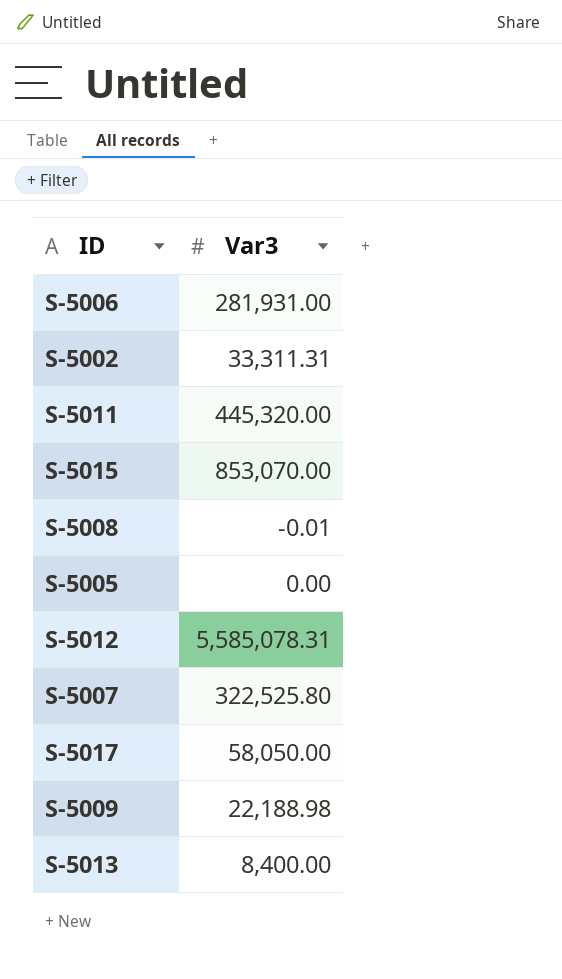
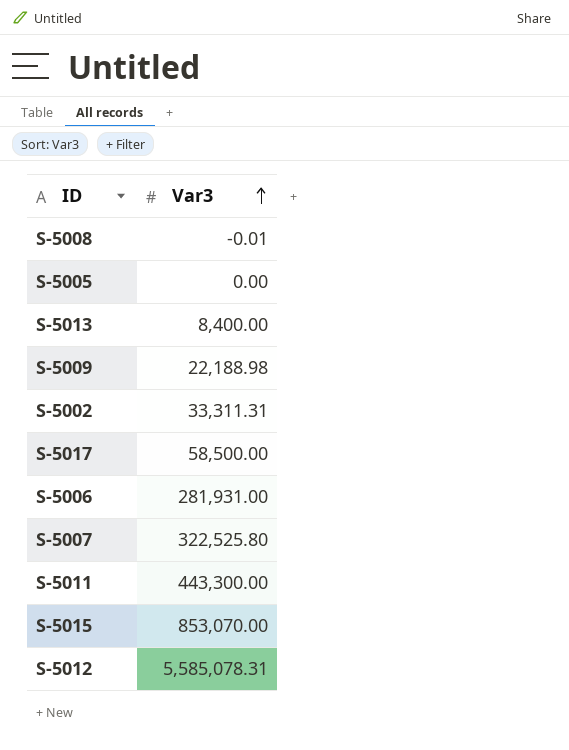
row order: none -> Var3 ascending
S-5017 | Var3: 58,050.00 -> 58,500.00
S-5011 | Var3: 445,320.00 -> 443,300.00

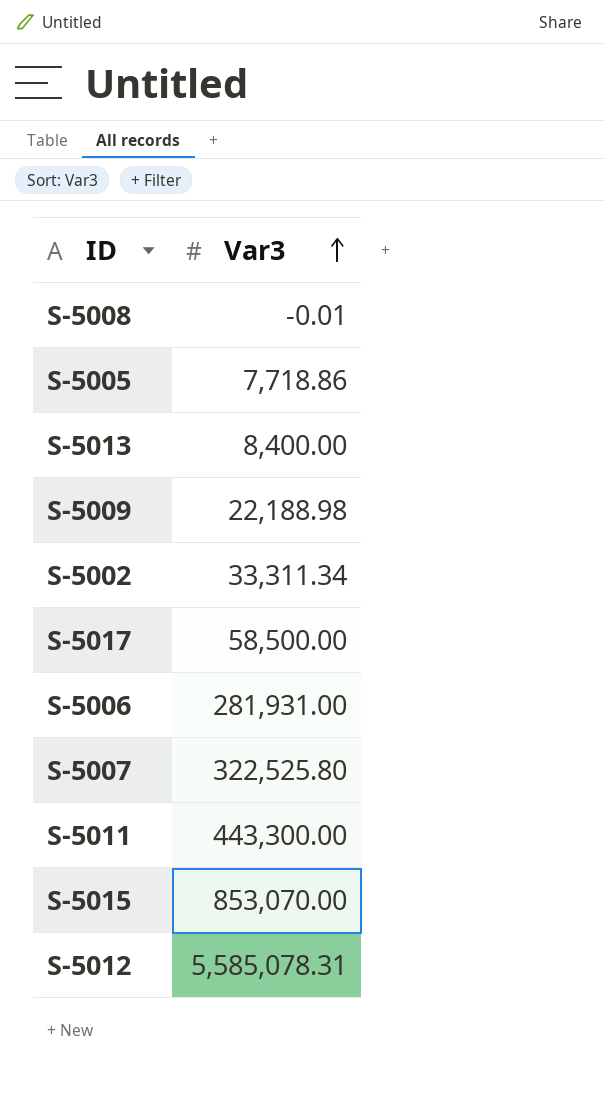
S-5005 | Var3: 0.00 -> 7,718.86
S-5002 | Var3: 33,311.31 -> 33,311.34

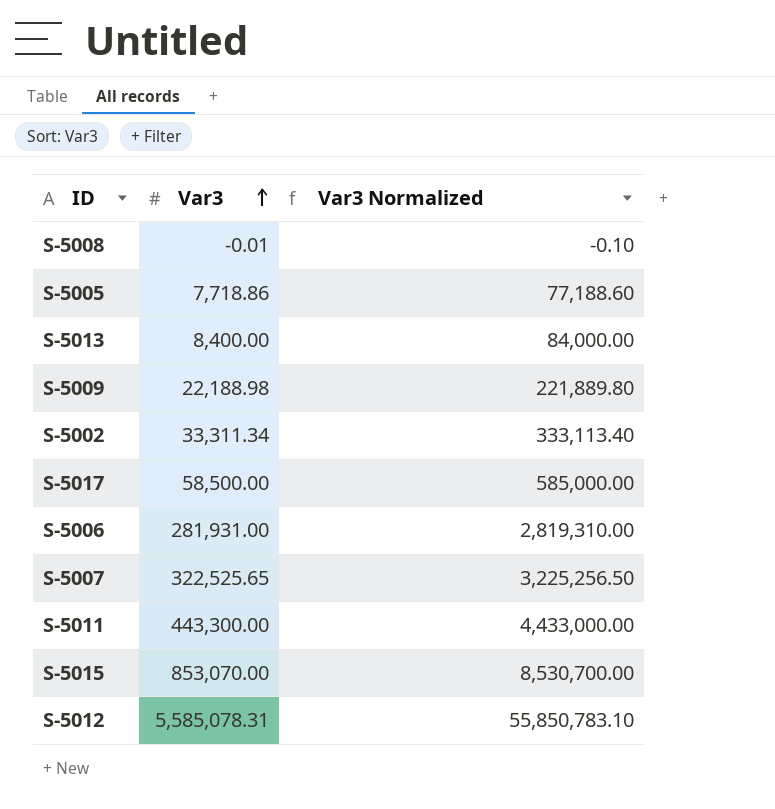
column Var3 Normalized | formula: none -> [Var3] * 10
S-5007 | Var3: 322,525.80 -> 322,525.65

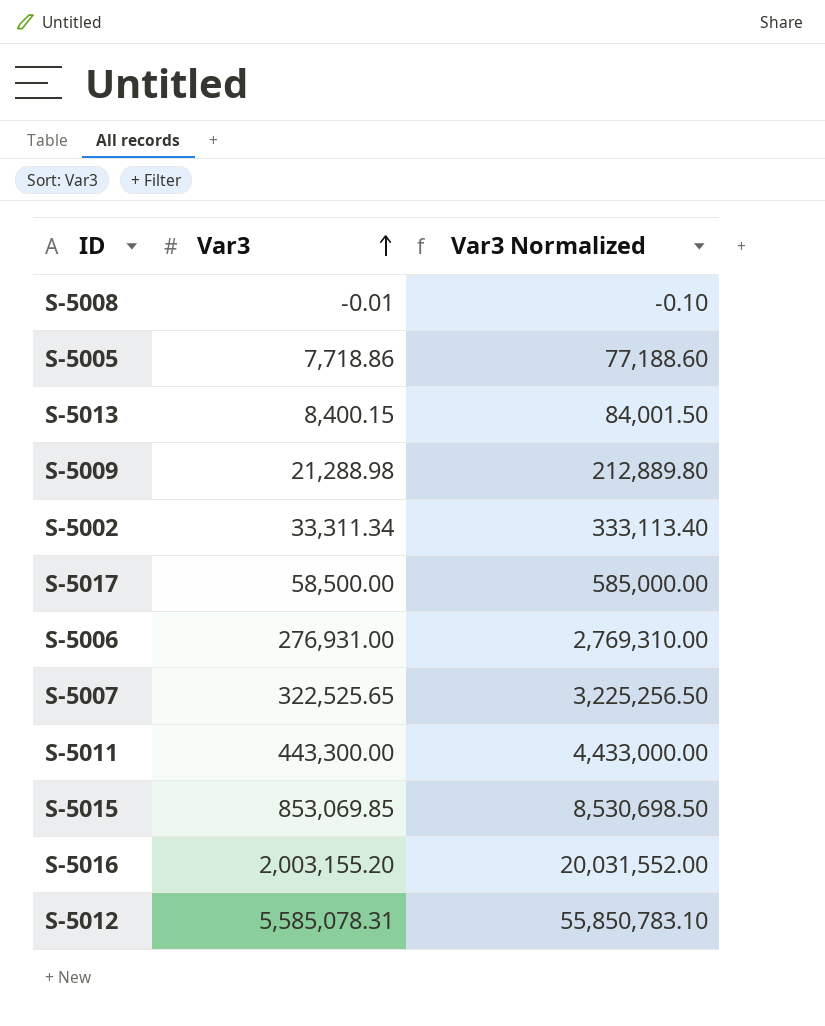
S-5013 | Var3: 8,400.00 -> 8,400.15
S-5013 | Var3 Normalized: 84,000.00 -> 84,001.50
S-5009 | Var3: 22,188.98 -> 21,288.98
S-5009 | Var3 Normalized: 221,889.80 -> 212,889.80
S-5006 | Var3: 281,931.00 -> 276,931.00
S-5006 | Var3 Normalized: 2,819,310.00 -> 2,769,310.00
S-5015 | Var3: 853,070.00 -> 853,069.85
S-5015 | Var3 Normalized: 8,530,700.00 -> 8,530,698.50
row S-5016: none -> 2,003,155.20 | 20,031,552.00

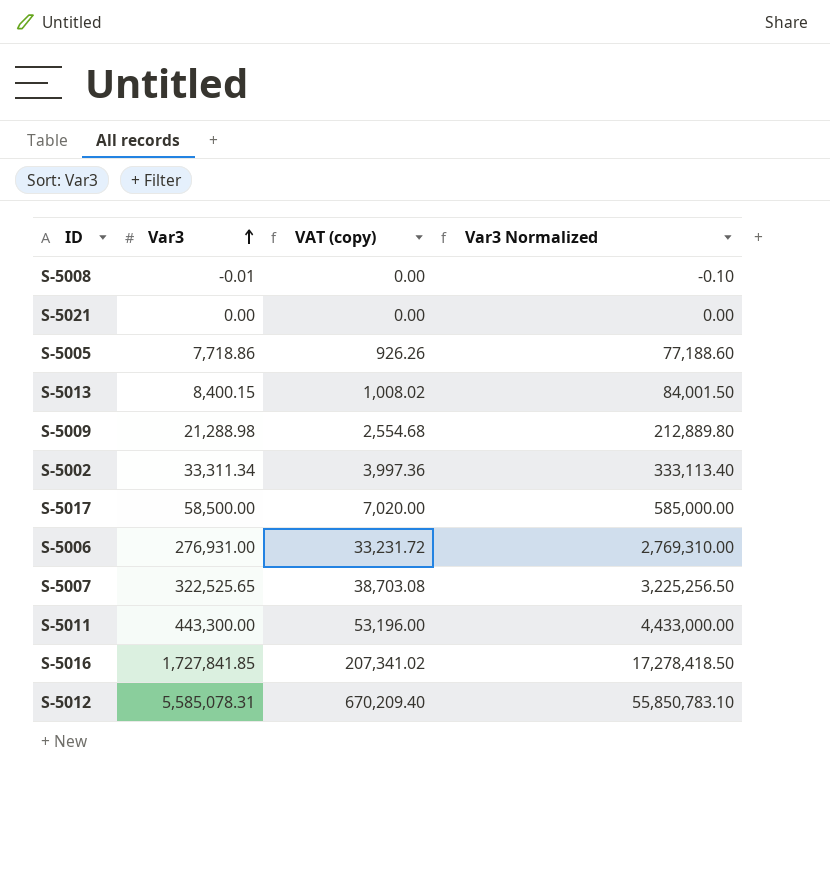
column VAT (copy) | formula: none -> [Var3] * 0.12
row S-5015: 853,069.85 | 8,530,698.50 -> none
row S-5021: none -> 0.00 | 0.00 | 0.00
S-5016 | Var3: 2,003,155.20 -> 1,727,841.85
S-5016 | Var3 Normalized: 20,031,552.00 -> 17,278,418.50

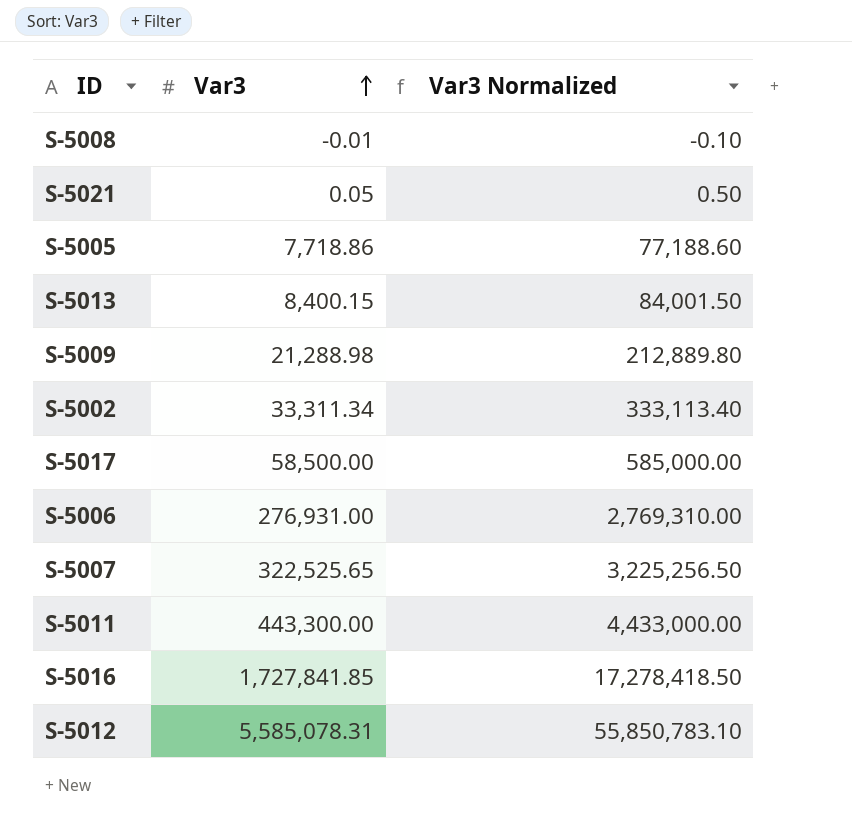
column VAT (copy) | formula: [Var3] * 0.12 -> none
S-5021 | Var3: 0.00 -> 0.05
S-5021 | Var3 Normalized: 0.00 -> 0.50

